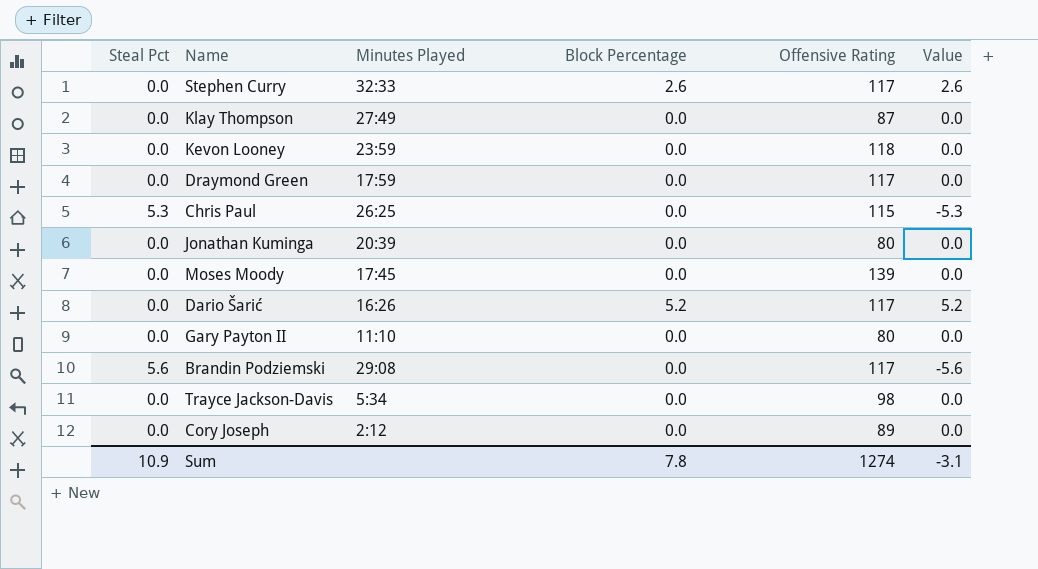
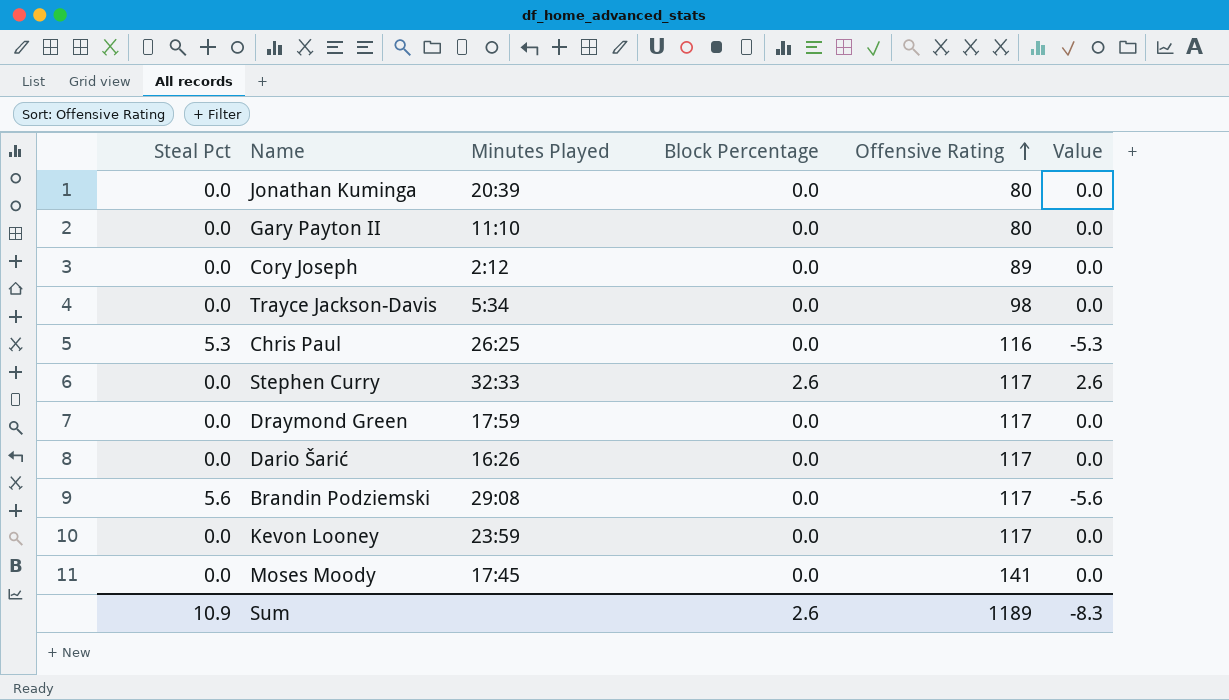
row order: none -> Offensive Rating ascending
row Klay Thompson: 0.0 | 27:49 | 0.0 | 87 | 0.0 -> none
Chris Paul | Offensive Rating: 115 -> 116
Dario Šarić | Block Percentage: 5.2 -> 0.0
Dario Šarić | Value: 5.2 -> 0.0
Kevon Looney | Offensive Rating: 118 -> 117
Moses Moody | Offensive Rating: 139 -> 141
Sum | Block Percentage: 7.8 -> 2.6
Sum | Offensive Rating: 1274 -> 1189
Sum | Value: -3.1 -> -8.3

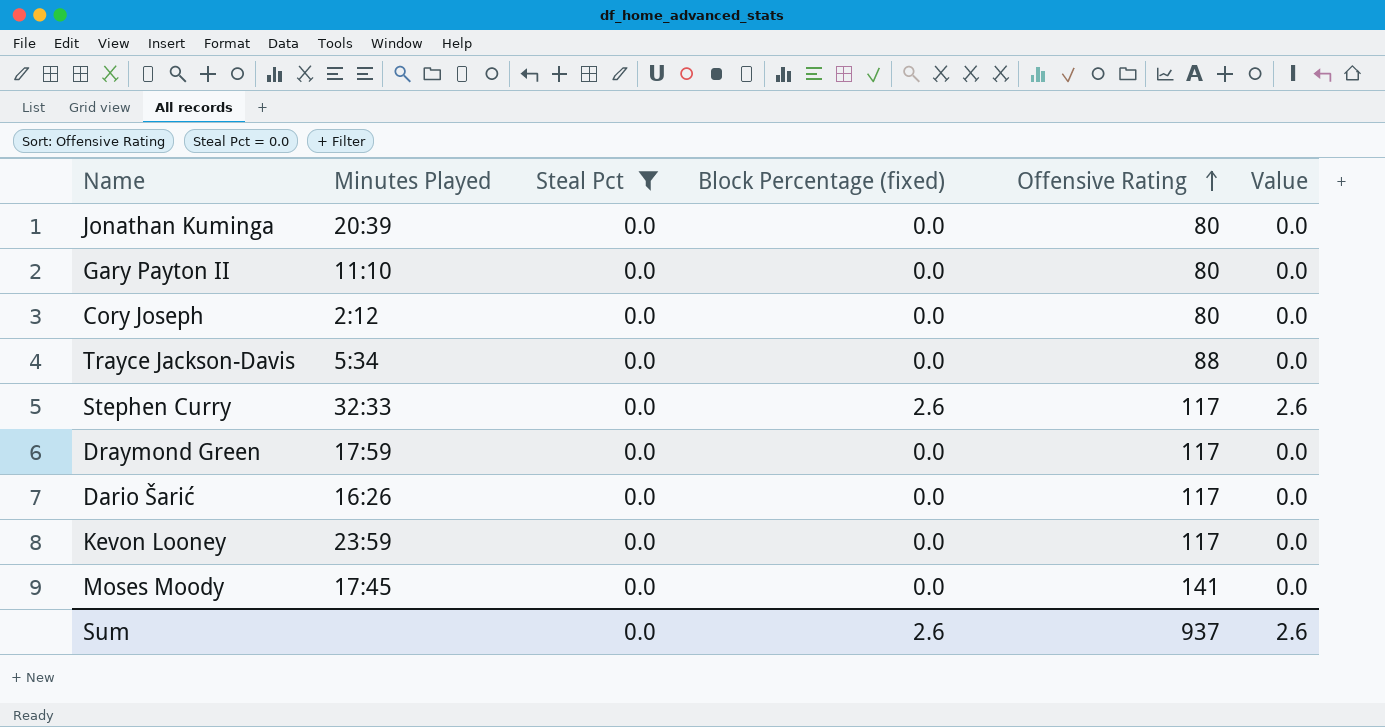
filter: none -> Steal Pct = 0.0
column Steal Pct | position: 1 -> 3
column name: Block Percentage -> Block Percentage (fixed)
Cory Joseph | Offensive Rating: 89 -> 80
Trayce Jackson-Davis | Offensive Rating: 98 -> 88
Sum | Steal Pct: 10.9 -> 0.0
Sum | Offensive Rating: 1189 -> 937
Sum | Value: -8.3 -> 2.6

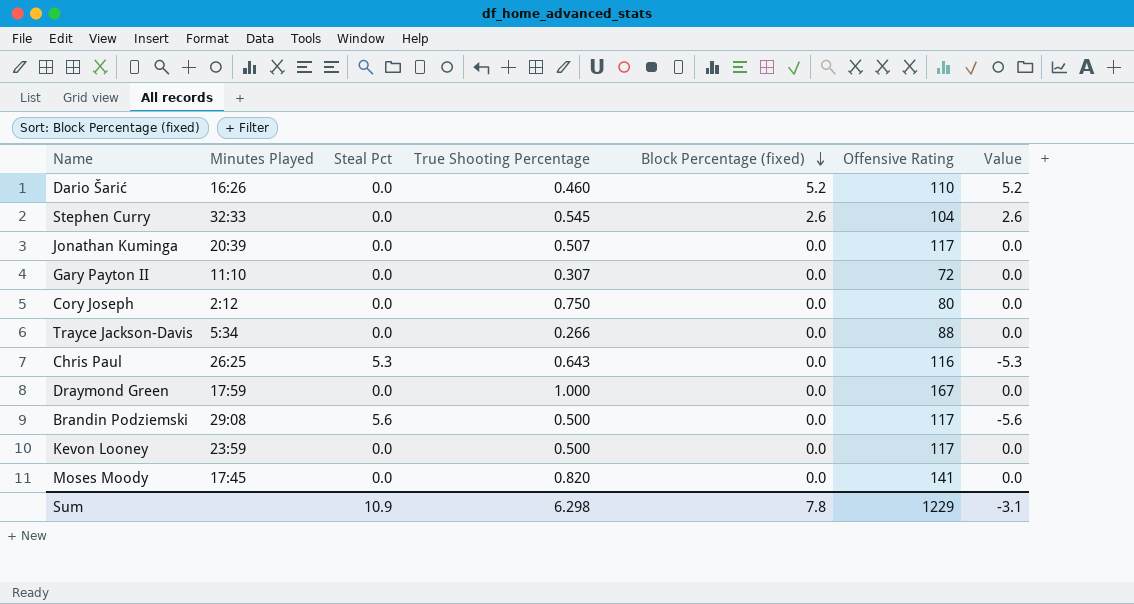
filter: Steal Pct = 0.0 -> none
row order: Offensive Rating ascending -> Block Percentage (fixed) descending
column True Shooting Percentage | position: none -> 4
Dario Šarić | Block Percentage (fixed): 0.0 -> 5.2
Dario Šarić | Offensive Rating: 117 -> 110
Dario Šarić | Value: 0.0 -> 5.2
Stephen Curry | Offensive Rating: 117 -> 104
Jonathan Kuminga | Offensive Rating: 80 -> 117
Gary Payton II | Offensive Rating: 80 -> 72
Draymond Green | Offensive Rating: 117 -> 167
Sum | Steal Pct: 0.0 -> 10.9
Sum | Block Percentage (fixed): 2.6 -> 7.8
Sum | Offensive Rating: 937 -> 1229
Sum | Value: 2.6 -> -3.1

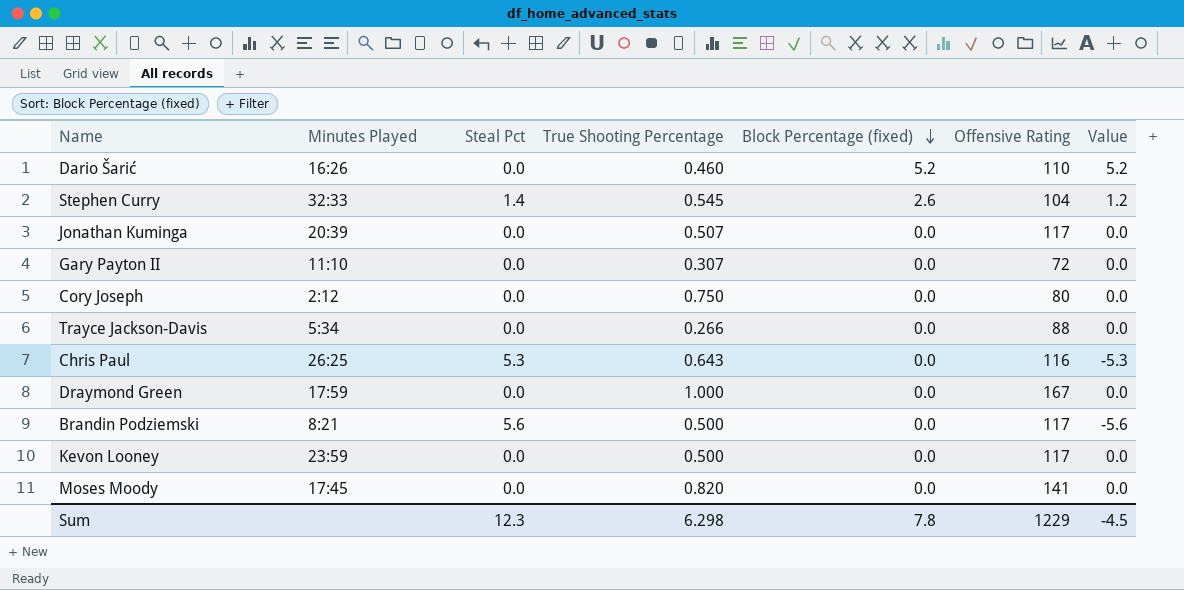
Stephen Curry | Steal Pct: 0.0 -> 1.4
Stephen Curry | Value: 2.6 -> 1.2
Brandin Podziemski | Minutes Played: 29:08 -> 8:21
Sum | Steal Pct: 10.9 -> 12.3
Sum | Value: -3.1 -> -4.5

